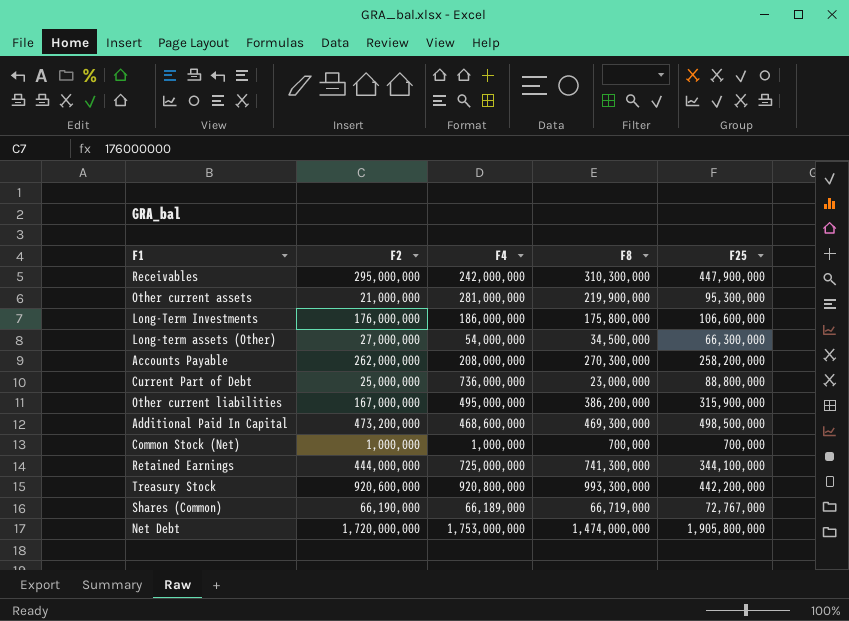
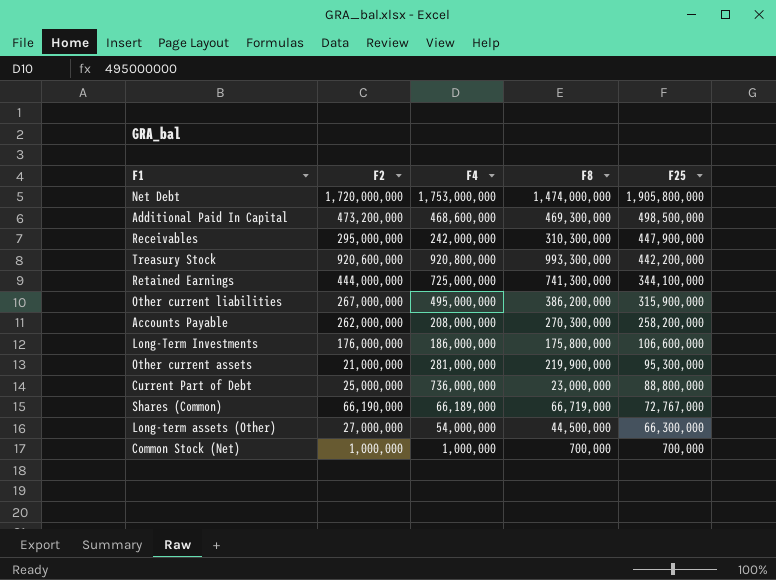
row order: none -> F25 descending
Other current liabilities | F2: 167,000,000 -> 267,000,000
Long-term assets (Other) | F8: 34,500,000 -> 44,500,000

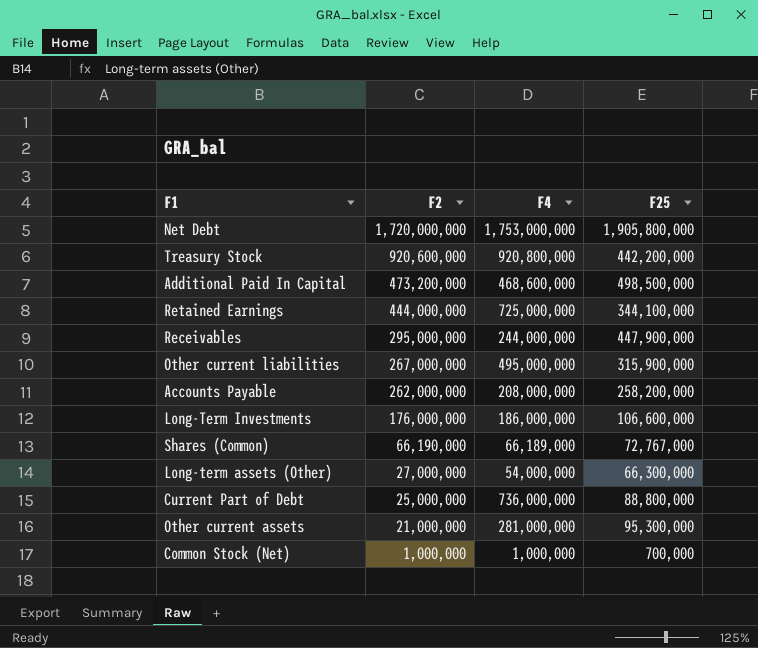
row order: F25 descending -> F2 descending
column F8 | position: 4 -> none
Receivables | F4: 242,000,000 -> 244,000,000

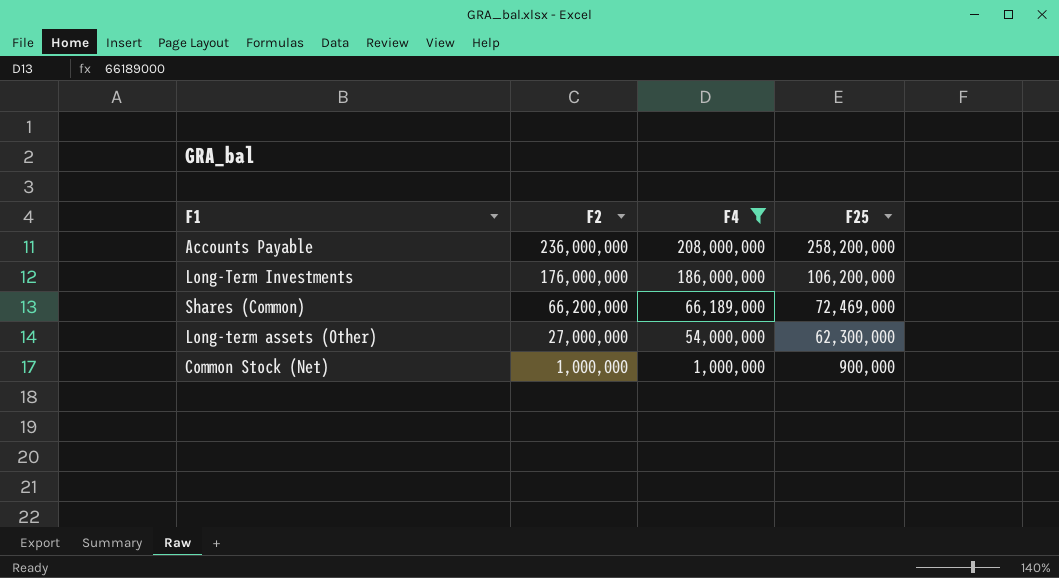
filter: none -> F4 <= 208,000,000
Accounts Payable | F2: 262,000,000 -> 236,000,000
Long-Term Investments | F25: 106,600,000 -> 106,200,000
Shares (Common) | F2: 66,190,000 -> 66,200,000
Shares (Common) | F25: 72,767,000 -> 72,469,000
Long-term assets (Other) | F25: 66,300,000 -> 62,300,000
Common Stock (Net) | F25: 700,000 -> 900,000

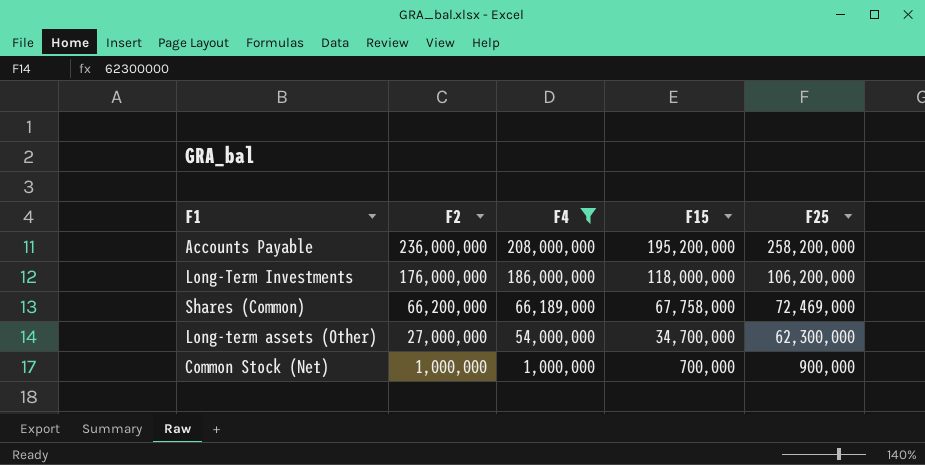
column F15 | position: none -> 4

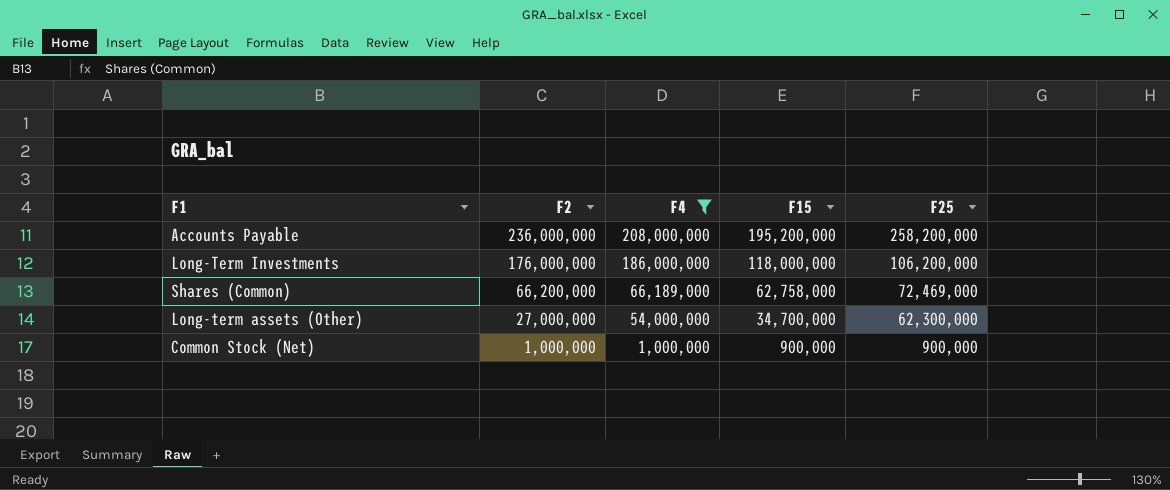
Shares (Common) | F15: 67,758,000 -> 62,758,000
Common Stock (Net) | F15: 700,000 -> 900,000

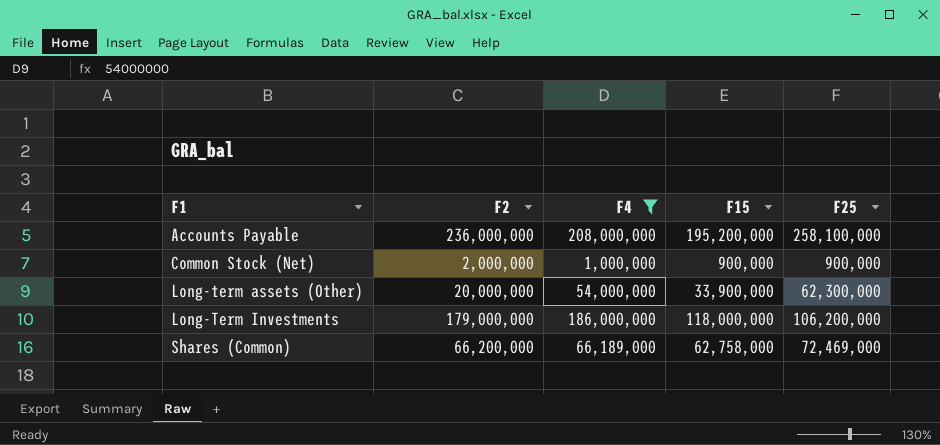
row order: F2 descending -> F1 ascending
Accounts Payable | F25: 258,200,000 -> 258,100,000
Common Stock (Net) | F2: 1,000,000 -> 2,000,000
Long-term assets (Other) | F2: 27,000,000 -> 20,000,000
Long-term assets (Other) | F15: 34,700,000 -> 33,900,000
Long-Term Investments | F2: 176,000,000 -> 179,000,000

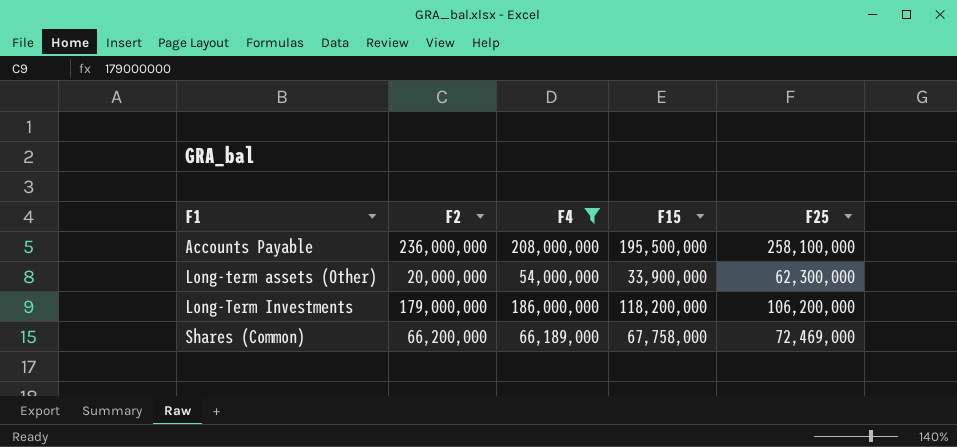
row Common Stock (Net): 2,000,000 | 1,000,000 | 900,000 | 900,000 -> none
Accounts Payable | F15: 195,200,000 -> 195,500,000
Long-Term Investments | F15: 118,000,000 -> 118,200,000
Shares (Common) | F15: 62,758,000 -> 67,758,000

